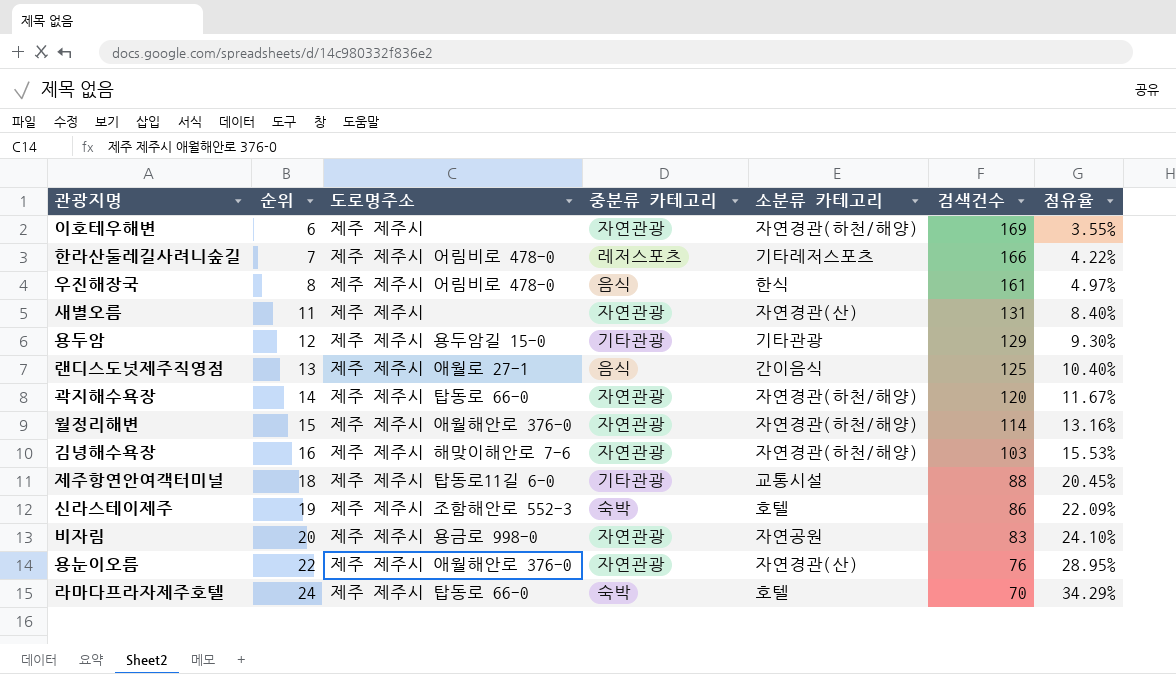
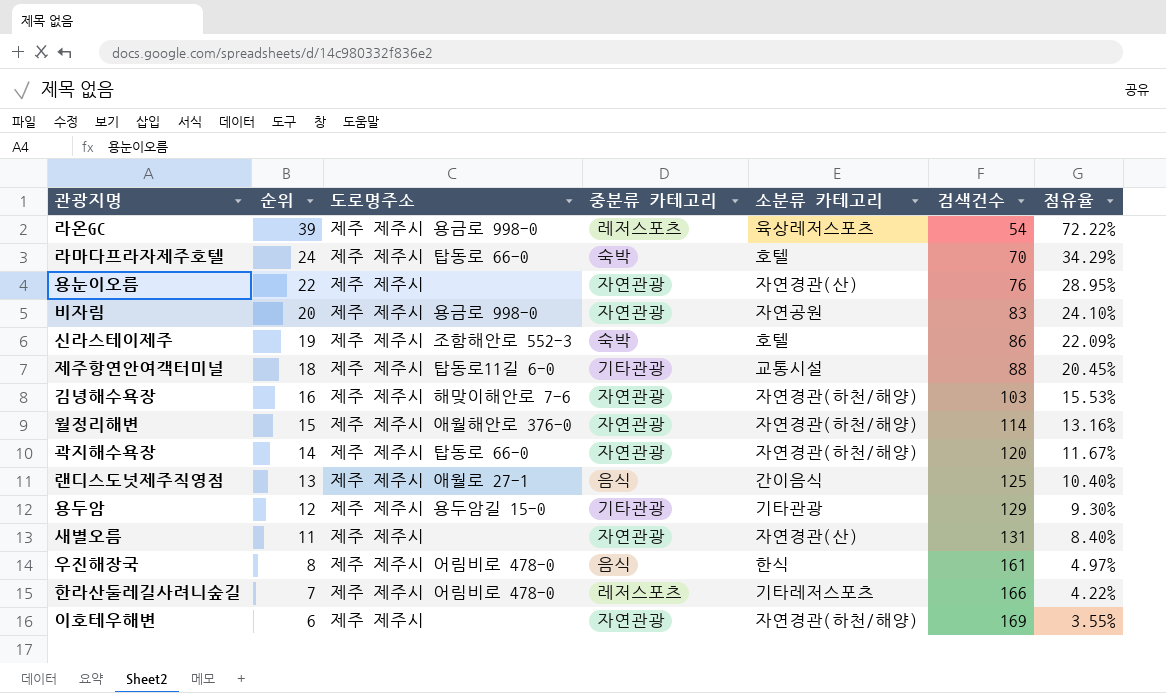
row order: 순위 ascending -> 순위 descending
row 라온GC: none -> 39 | 제주 제주시 용금로 998-0 | 레저스포츠 | 육상레저스포츠 | 54 | 72.22%
용눈이오름 | 도로명주소: 제주 제주시 애월해안로 376-0 -> 제주 제주시

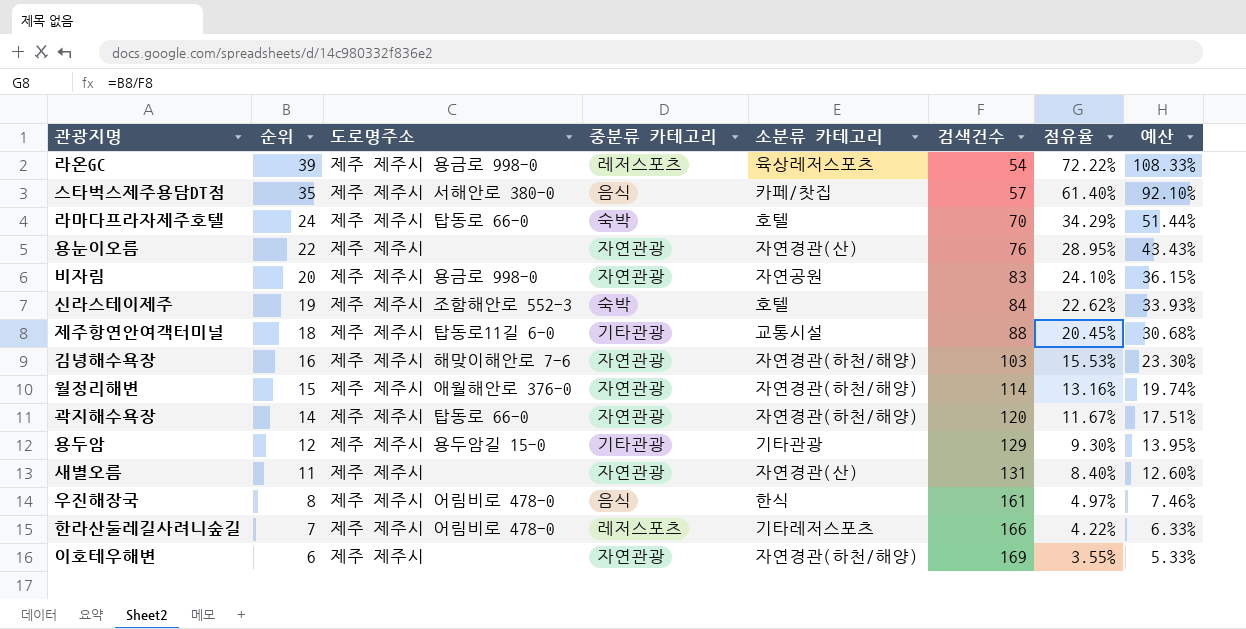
column 예산 | formula: none -> [점유율] * 1.5
row 랜디스도넛제주직영점: 13 | 제주 제주시 애월로 27-1 | 음식 | 간이음식 | 125 | 10.40% -> none
row 스타벅스제주용담DT점: none -> 35 | 제주 제주시 서해안로 380-0 | 음식 | 카페/찻집 | 57 | 61.40% | 92.10%
신라스테이제주 | 검색건수: 86 -> 84
신라스테이제주 | 점유율: 22.09% -> 22.62%

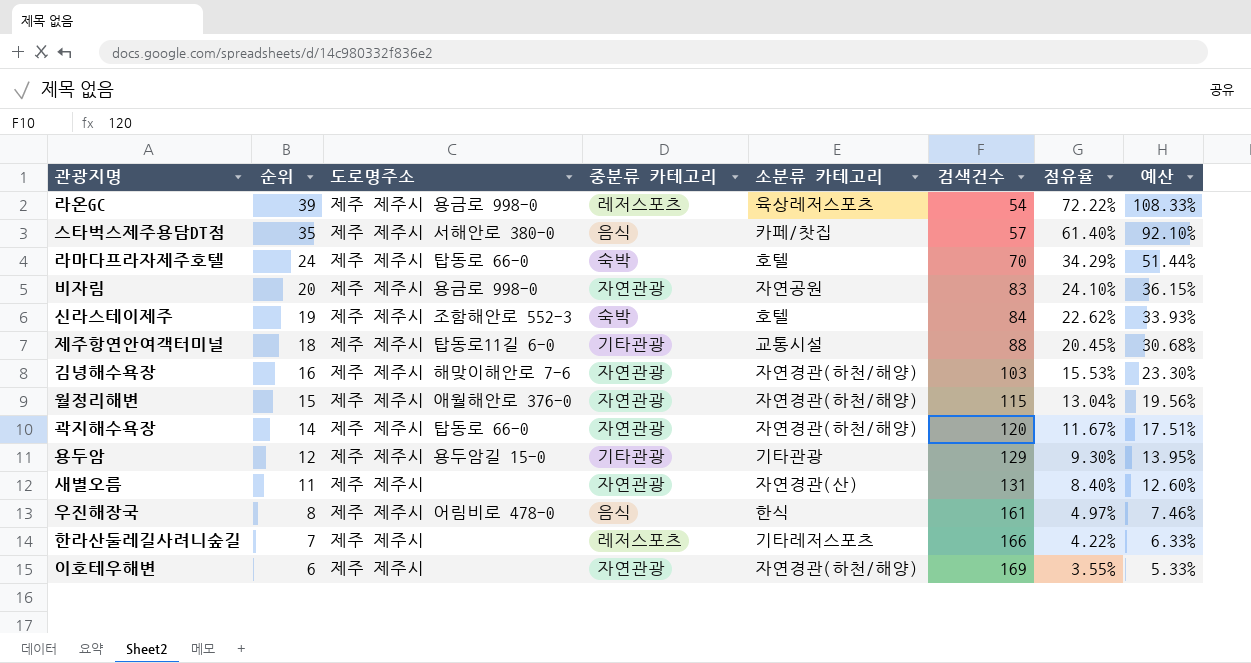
row 용눈이오름: 22 | 제주 제주시 | 자연관광 | 자연경관(산) | 76 | 28.95% | 43.43% -> none
월정리해변 | 검색건수: 114 -> 115
월정리해변 | 점유율: 13.16% -> 13.04%
월정리해변 | 예산: 19.74% -> 19.56%
한라산둘레길사려니숲길 | 도로명주소: 제주 제주시 어림비로 478-0 -> 제주 제주시

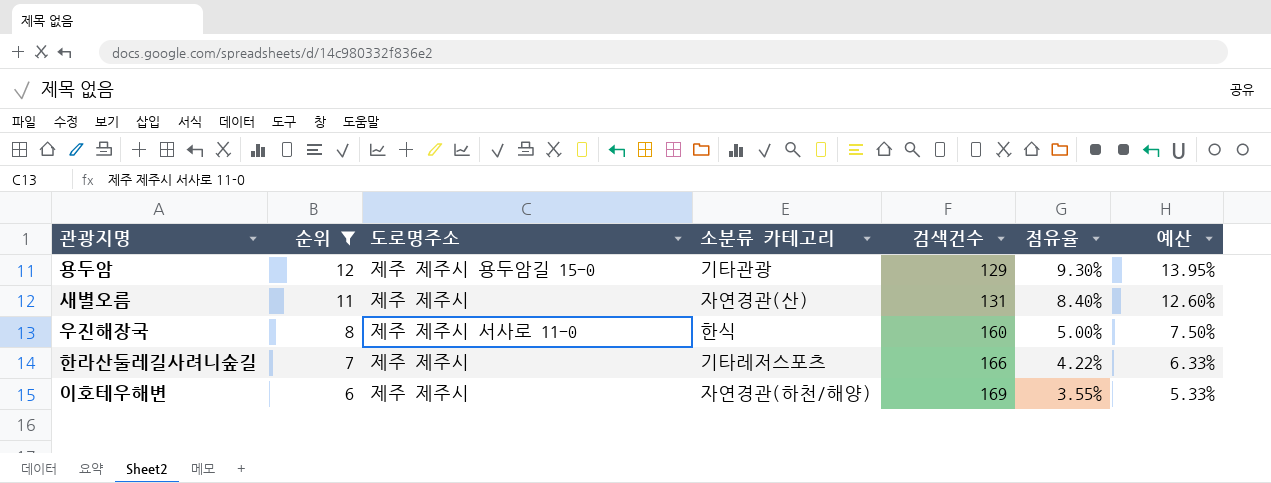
filter: none -> 순위 <= 12
column 중분류 카테고리 | position: 4 -> none
우진해장국 | 도로명주소: 제주 제주시 어림비로 478-0 -> 제주 제주시 서사로 11-0
우진해장국 | 검색건수: 161 -> 160
우진해장국 | 점유율: 4.97% -> 5.00%
우진해장국 | 예산: 7.46% -> 7.50%

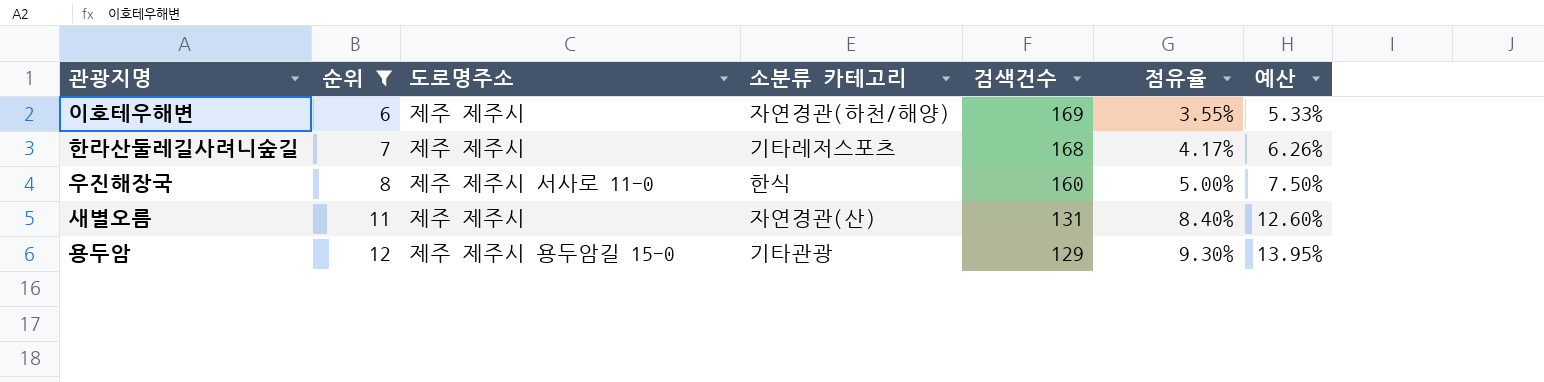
row order: 순위 descending -> 순위 ascending
한라산둘레길사려니숲길 | 검색건수: 166 -> 168
한라산둘레길사려니숲길 | 점유율: 4.22% -> 4.17%
한라산둘레길사려니숲길 | 예산: 6.33% -> 6.26%

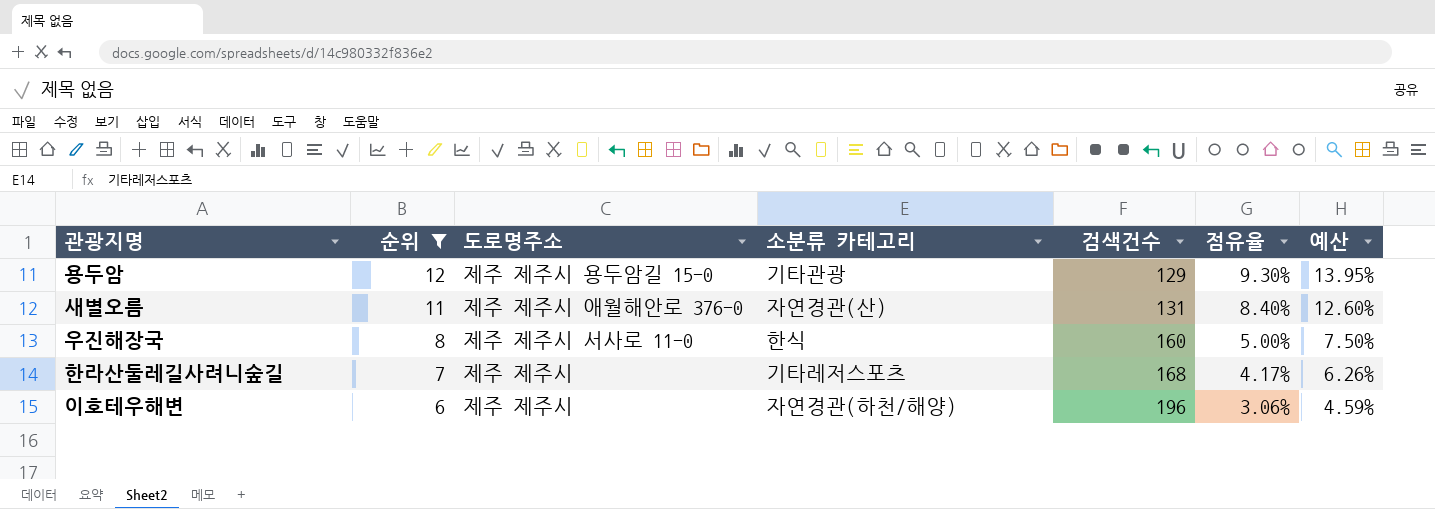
row order: 순위 ascending -> 순위 descending
새별오름 | 도로명주소: 제주 제주시 -> 제주 제주시 애월해안로 376-0
이호테우해변 | 검색건수: 169 -> 196
이호테우해변 | 점유율: 3.55% -> 3.06%
이호테우해변 | 예산: 5.33% -> 4.59%

